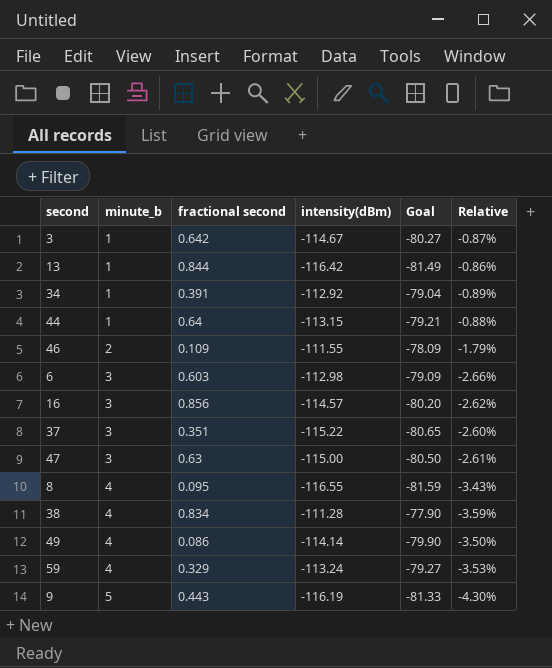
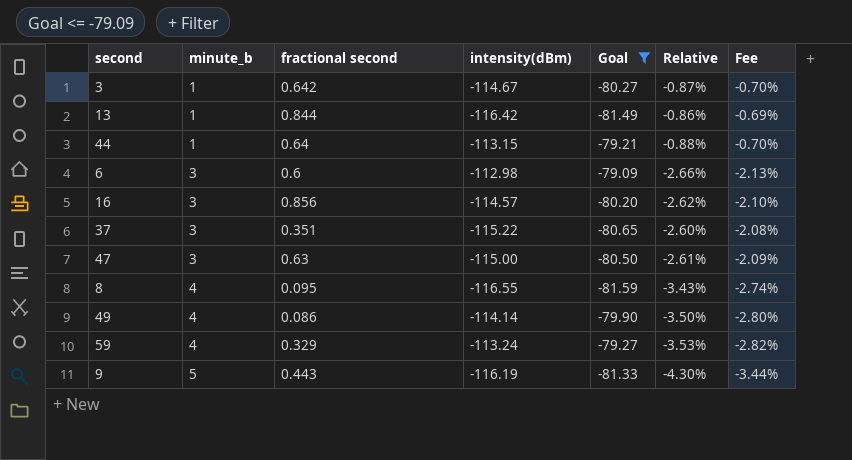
filter: none -> Goal <= -79.09
column Fee | formula: none -> [Relative] * 0.8
6 | fractional second: 0.603 -> 0.6

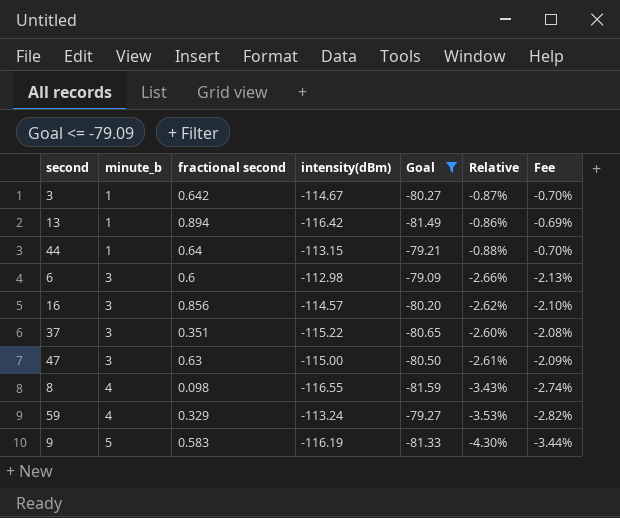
row 49: 4 | 0.086 | -114.14 | -79.90 | -3.50% | -2.80% -> none
13 | fractional second: 0.844 -> 0.894
8 | fractional second: 0.095 -> 0.098
9 | fractional second: 0.443 -> 0.583

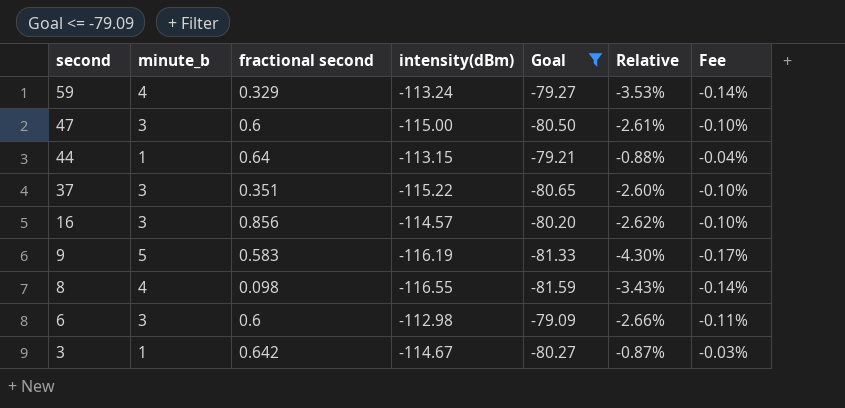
row order: minute_b ascending -> second descending
column Fee | formula: [Relative] * 0.8 -> [Relative] * 0.04
row 13: 1 | 0.894 | -116.42 | -81.49 | -0.86% | -0.69% -> none
47 | fractional second: 0.63 -> 0.6

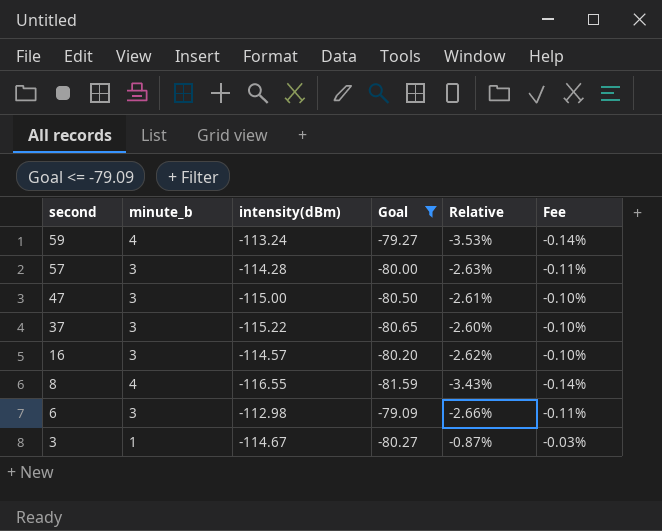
column fractional second | position: 3 -> none
row 44: 1 | 0.64 | -113.15 | -79.21 | -0.88% | -0.04% -> none
row 9: 5 | 0.583 | -116.19 | -81.33 | -4.30% | -0.17% -> none
row 57: none -> 3 | -114.28 | -80.00 | -2.63% | -0.11%

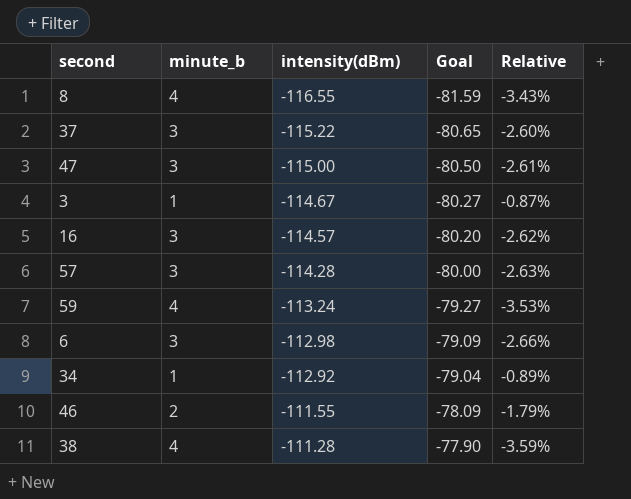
filter: Goal <= -79.09 -> none
row order: second descending -> intensity(dBm) ascending
column Fee | formula: [Relative] * 0.04 -> none

